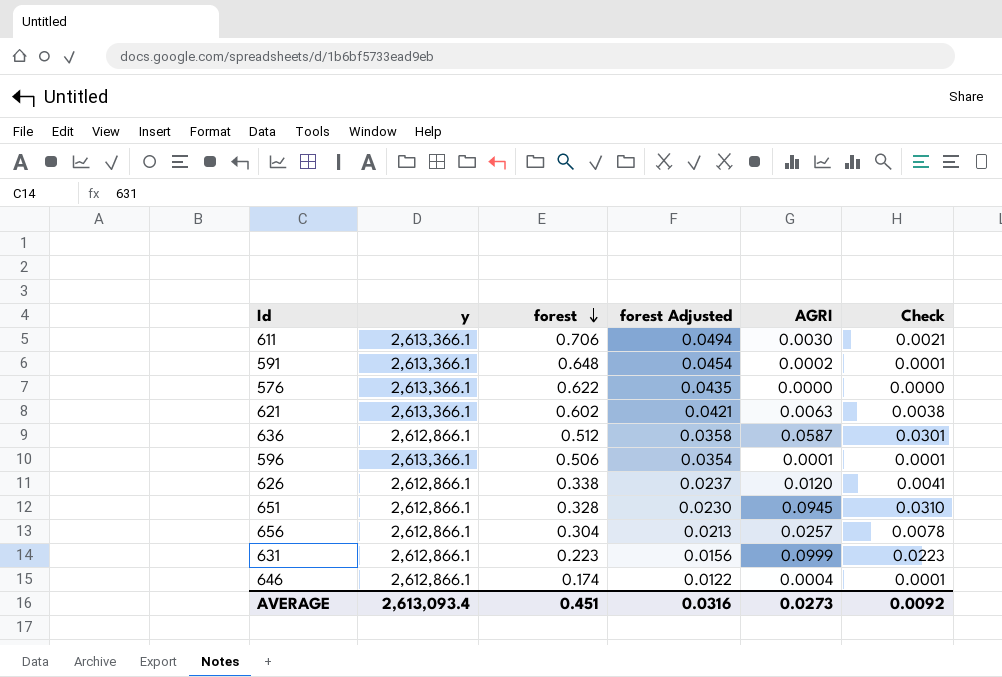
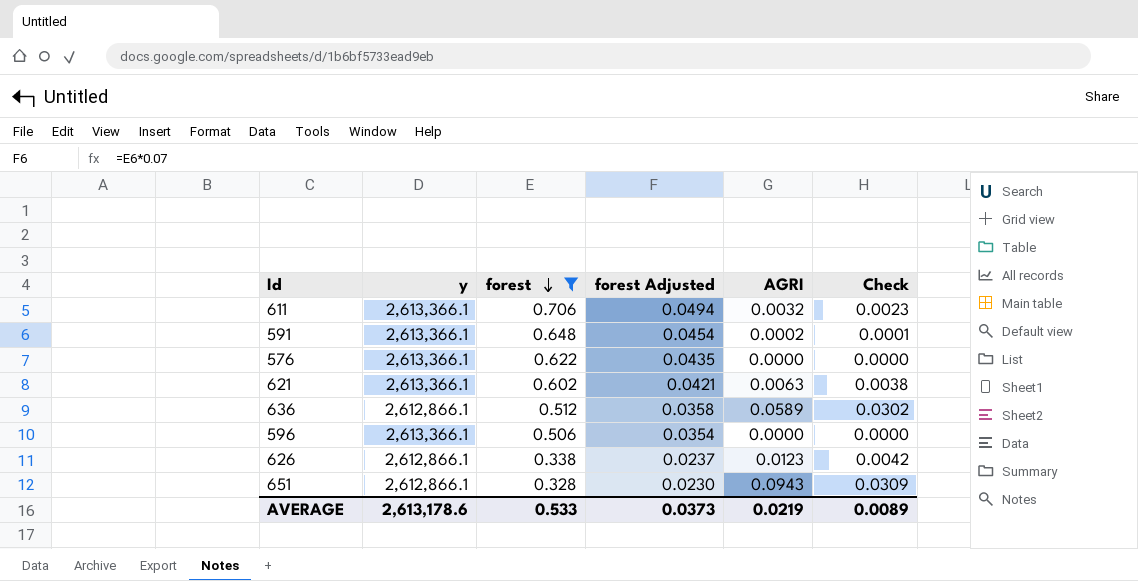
filter: none -> forest >= 0.328
611 | AGRI: 0.0030 -> 0.0032
611 | Check: 0.0021 -> 0.0023
636 | AGRI: 0.0587 -> 0.0589
636 | Check: 0.0301 -> 0.0302
596 | AGRI: 0.0001 -> 0.0000
596 | Check: 0.0001 -> 0.0000
626 | AGRI: 0.0120 -> 0.0123
626 | Check: 0.0041 -> 0.0042
651 | AGRI: 0.0945 -> 0.0943
651 | Check: 0.0310 -> 0.0309
AVERAGE | y: 2,613,093.4 -> 2,613,178.6
AVERAGE | forest: 0.451 -> 0.533
AVERAGE | forest Adjusted: 0.0316 -> 0.0373
AVERAGE | AGRI: 0.0273 -> 0.0219
AVERAGE | Check: 0.0092 -> 0.0089

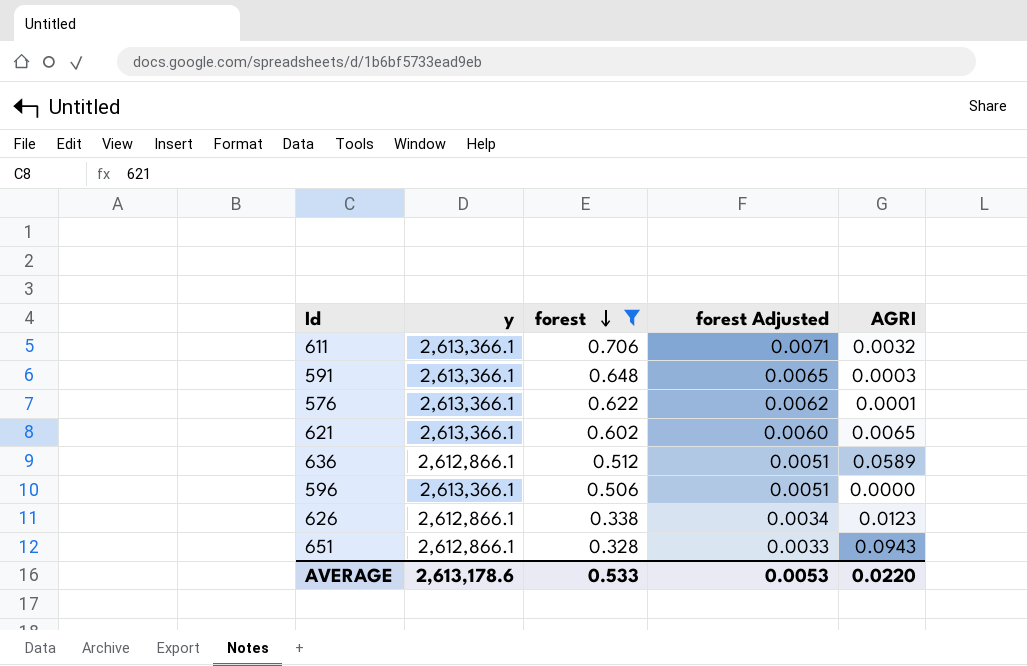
column Check | formula: [forest] * [AGRI] -> none
column forest Adjusted | formula: [forest] * 0.07 -> [forest] * 0.01
591 | AGRI: 0.0002 -> 0.0003
576 | AGRI: 0.0000 -> 0.0001
621 | AGRI: 0.0063 -> 0.0065
AVERAGE | forest Adjusted: 0.0373 -> 0.0053
AVERAGE | AGRI: 0.0219 -> 0.0220

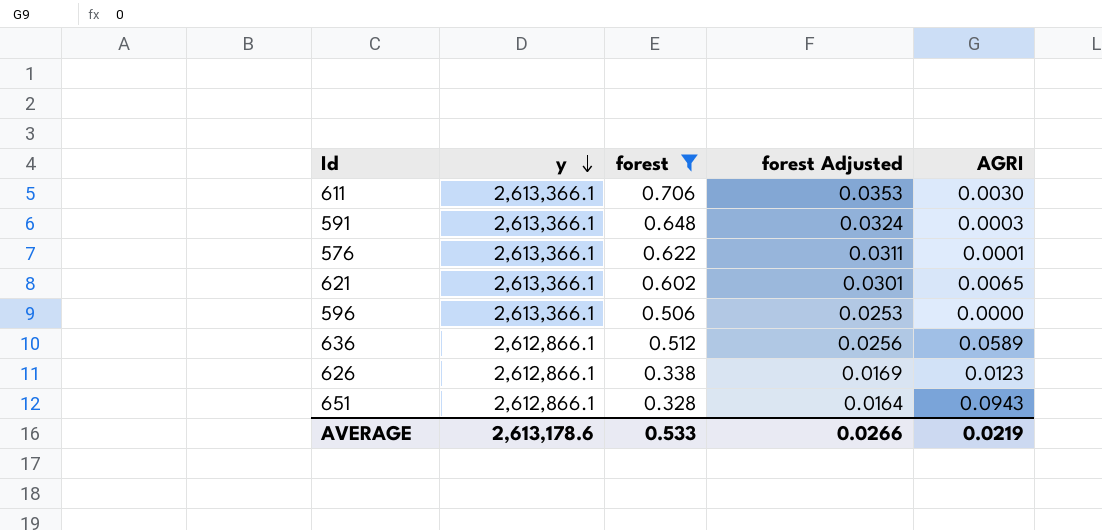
row order: forest descending -> y descending
column forest Adjusted | formula: [forest] * 0.01 -> [forest] * 0.05
611 | AGRI: 0.0032 -> 0.0030
AVERAGE | forest Adjusted: 0.0053 -> 0.0266
AVERAGE | AGRI: 0.0220 -> 0.0219

